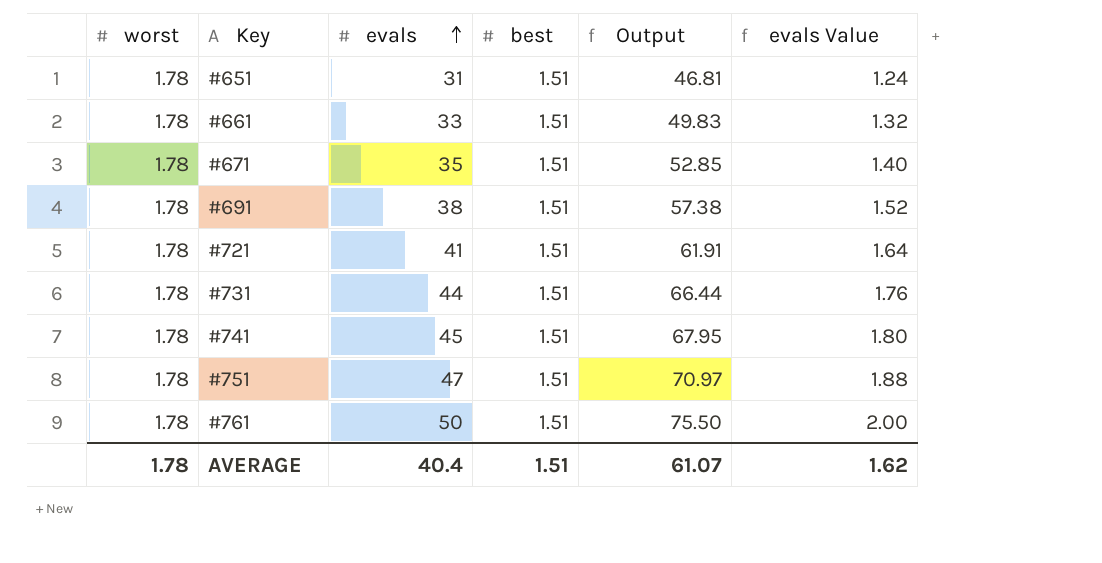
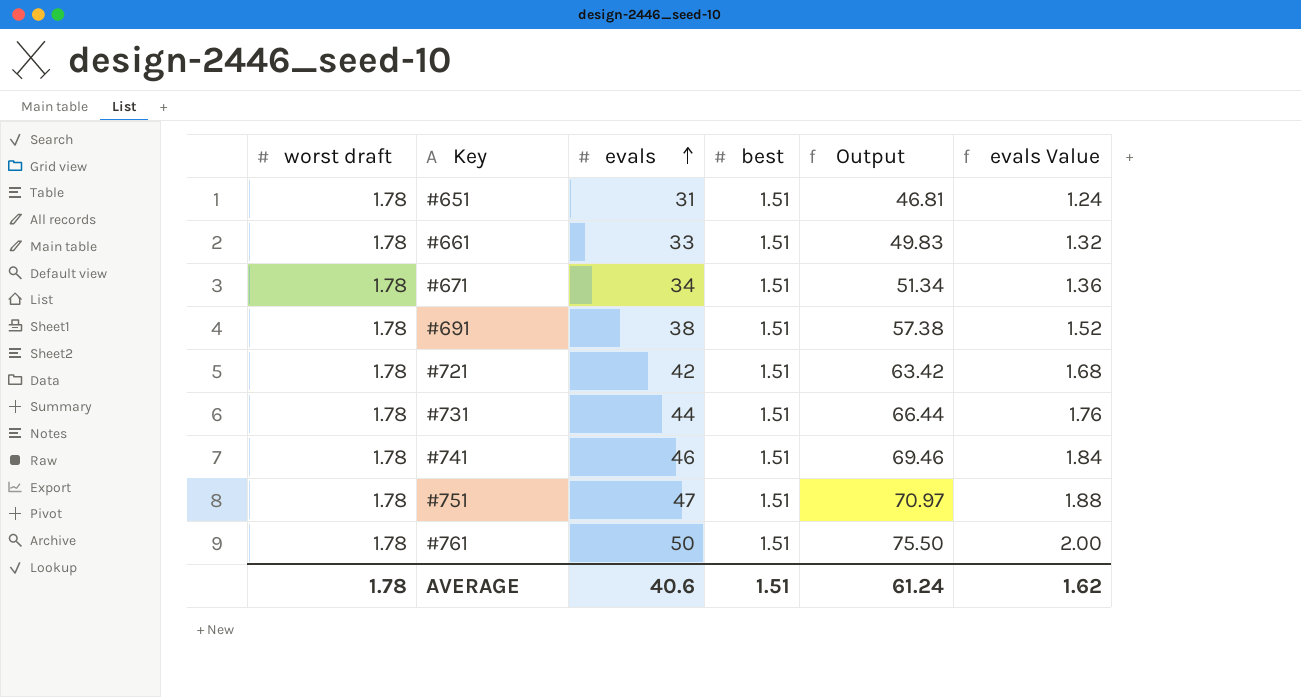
column name: worst -> worst draft
#671 | evals: 35 -> 34
#671 | Output: 52.85 -> 51.34
#671 | evals Value: 1.40 -> 1.36
#721 | evals: 41 -> 42
#721 | Output: 61.91 -> 63.42
#721 | evals Value: 1.64 -> 1.68
#741 | evals: 45 -> 46
#741 | Output: 67.95 -> 69.46
#741 | evals Value: 1.80 -> 1.84
AVERAGE | evals: 40.4 -> 40.6
AVERAGE | Output: 61.07 -> 61.24

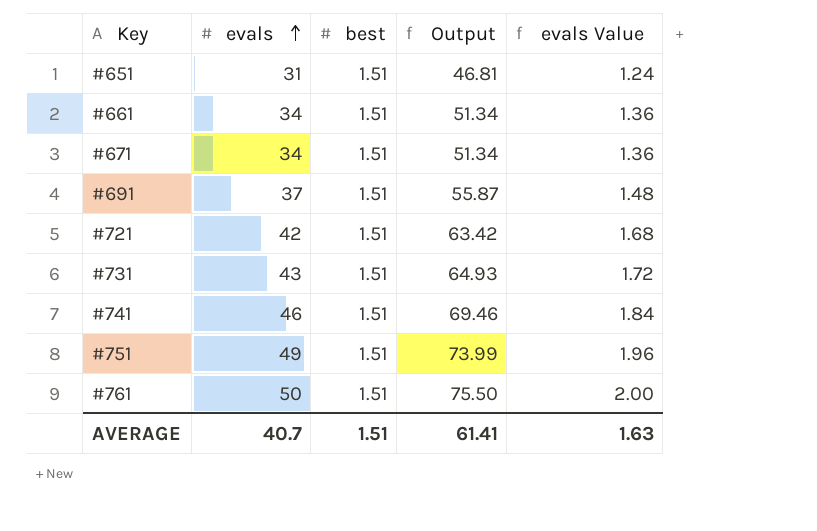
column worst draft | position: 1 -> none
#661 | evals: 33 -> 34
#661 | Output: 49.83 -> 51.34
#661 | evals Value: 1.32 -> 1.36
#691 | evals: 38 -> 37
#691 | Output: 57.38 -> 55.87
#691 | evals Value: 1.52 -> 1.48
#731 | evals: 44 -> 43
#731 | Output: 66.44 -> 64.93
#731 | evals Value: 1.76 -> 1.72
#751 | evals: 47 -> 49
#751 | Output: 70.97 -> 73.99
#751 | evals Value: 1.88 -> 1.96
AVERAGE | evals: 40.6 -> 40.7
AVERAGE | Output: 61.24 -> 61.41
AVERAGE | evals Value: 1.62 -> 1.63

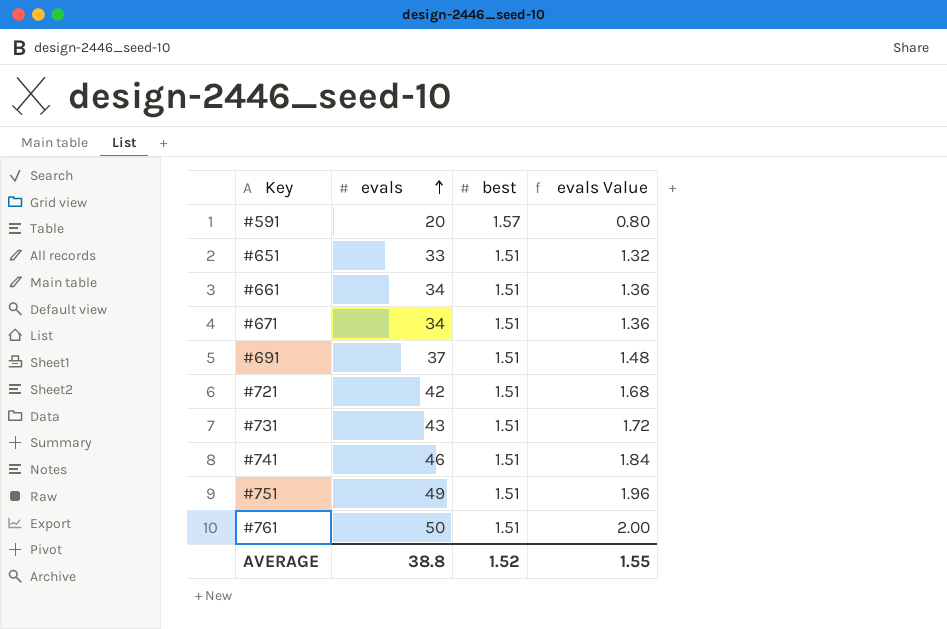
column Output | formula: [evals] * [best] -> none
row #591: none -> 20 | 1.57 | 0.80
#651 | evals: 31 -> 33
#651 | evals Value: 1.24 -> 1.32
AVERAGE | evals: 40.7 -> 38.8
AVERAGE | best: 1.51 -> 1.52
AVERAGE | evals Value: 1.63 -> 1.55

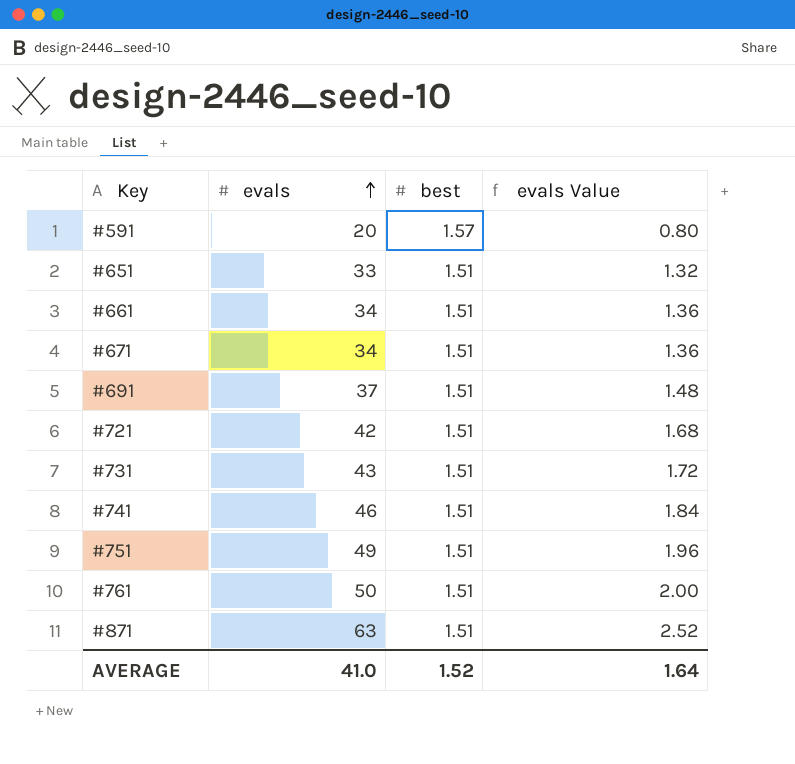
row #871: none -> 63 | 1.51 | 2.52
AVERAGE | evals: 38.8 -> 41.0
AVERAGE | evals Value: 1.55 -> 1.64

